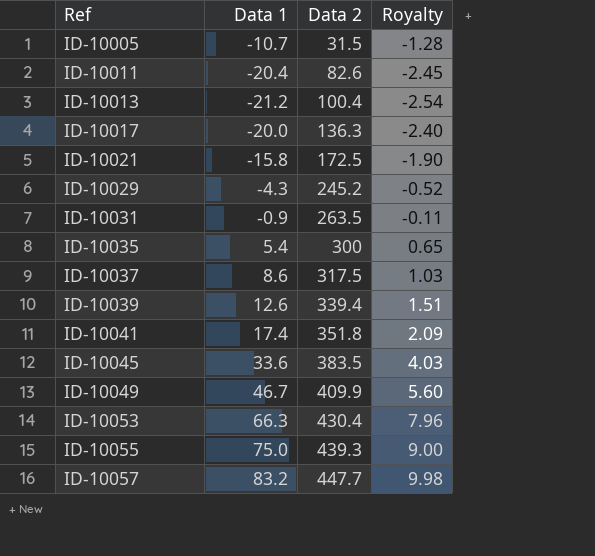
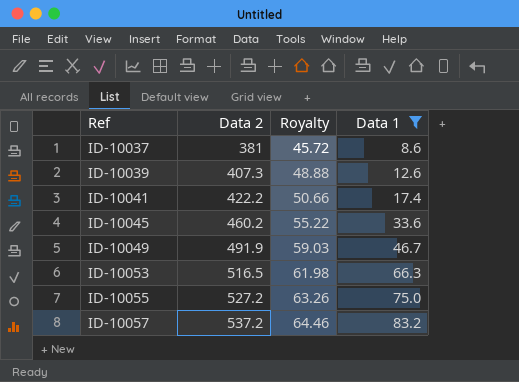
filter: none -> Data 1 >= 8.6
column Royalty | formula: [Data 1] * 0.12 -> [Data 2] * 0.12
column Data 1 | position: 2 -> 4
ID-10037 | Data 2: 317.5 -> 381
ID-10039 | Data 2: 339.4 -> 407.3
ID-10041 | Data 2: 351.8 -> 422.2
ID-10045 | Data 2: 383.5 -> 460.2
ID-10049 | Data 2: 409.9 -> 491.9
ID-10053 | Data 2: 430.4 -> 516.5
ID-10055 | Data 2: 439.3 -> 527.2
ID-10057 | Data 2: 447.7 -> 537.2

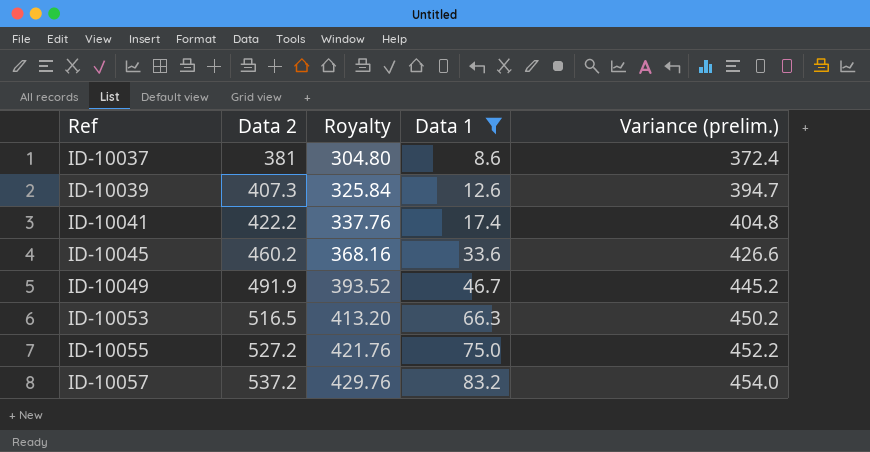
column Royalty | formula: [Data 2] * 0.12 -> [Data 2] * 0.8
column Variance (prelim.) | formula: none -> [Data 2] - [Data 1]

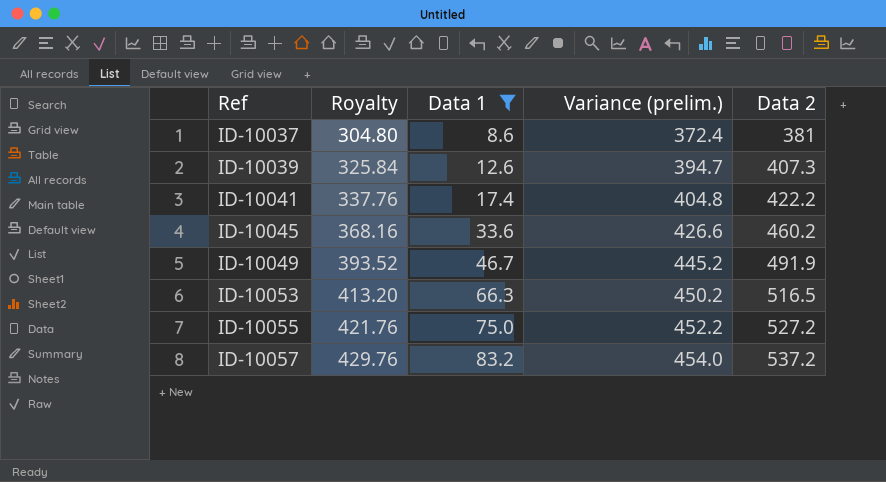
column Data 2 | position: 2 -> 5

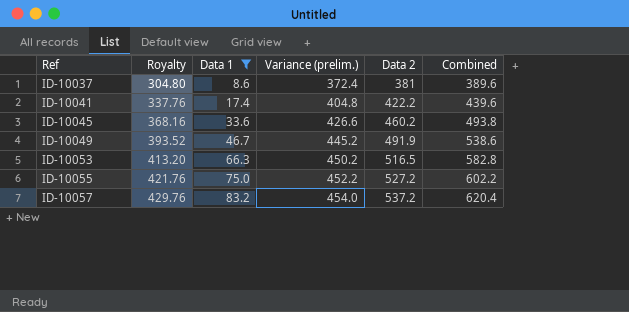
column Combined | formula: none -> [Data 1] + [Data 2]
row ID-10039: 325.84 | 12.6 | 394.7 | 407.3 -> none

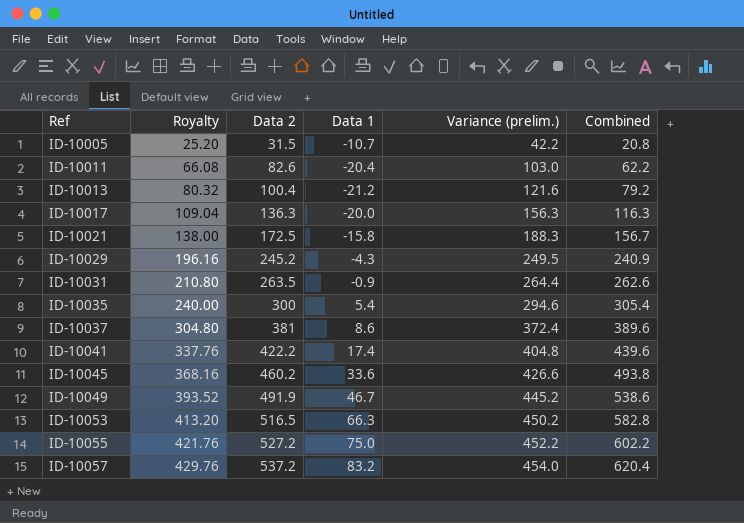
filter: Data 1 >= 8.6 -> none
column Data 2 | position: 5 -> 3

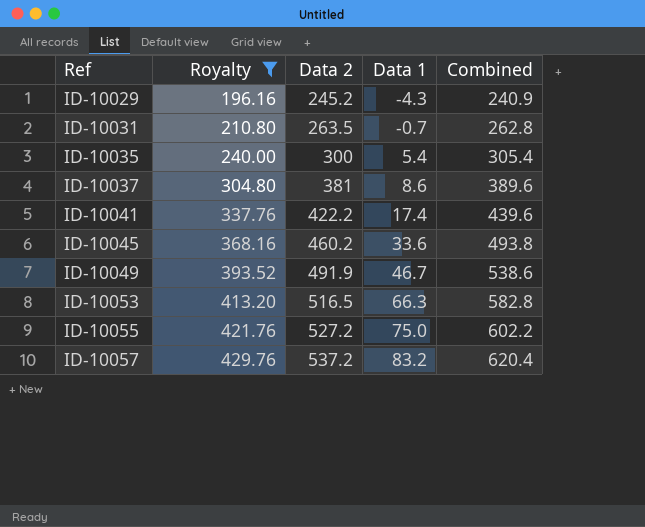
filter: none -> Royalty >= 196.16
column Variance (prelim.) | formula: [Data 2] - [Data 1] -> none
ID-10031 | Data 1: -0.9 -> -0.7
ID-10031 | Combined: 262.6 -> 262.8

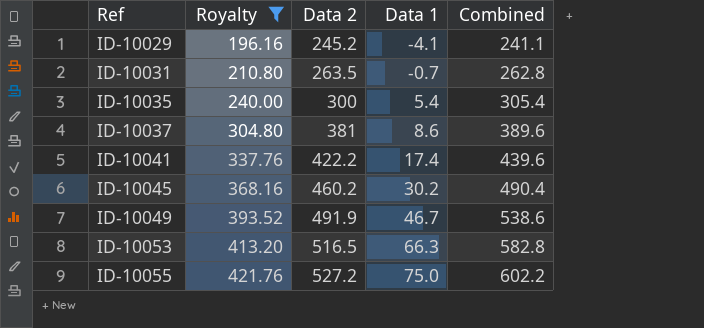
row ID-10057: 429.76 | 537.2 | 83.2 | 620.4 -> none
ID-10029 | Data 1: -4.3 -> -4.1
ID-10029 | Combined: 240.9 -> 241.1
ID-10045 | Data 1: 33.6 -> 30.2
ID-10045 | Combined: 493.8 -> 490.4

